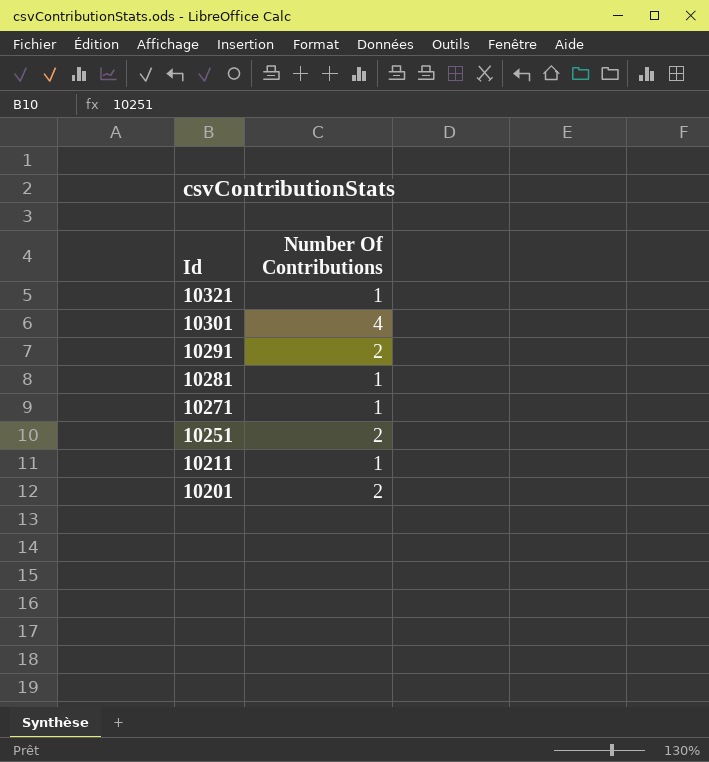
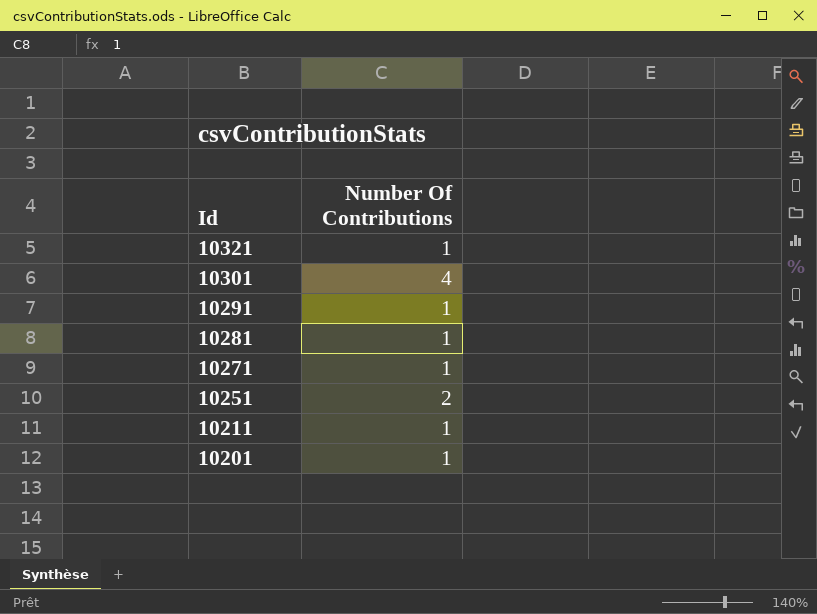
10291 | Number Of Contributions: 2 -> 1
10201 | Number Of Contributions: 2 -> 1

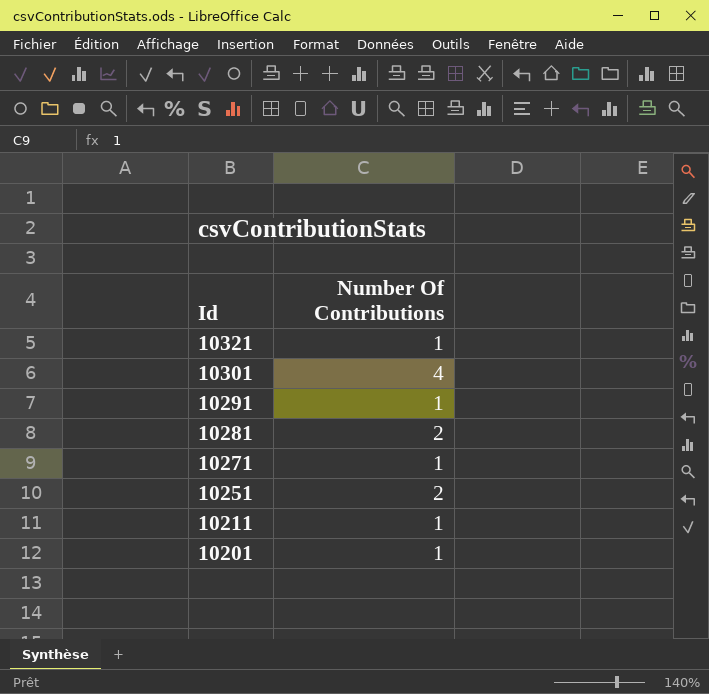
10281 | Number Of Contributions: 1 -> 2

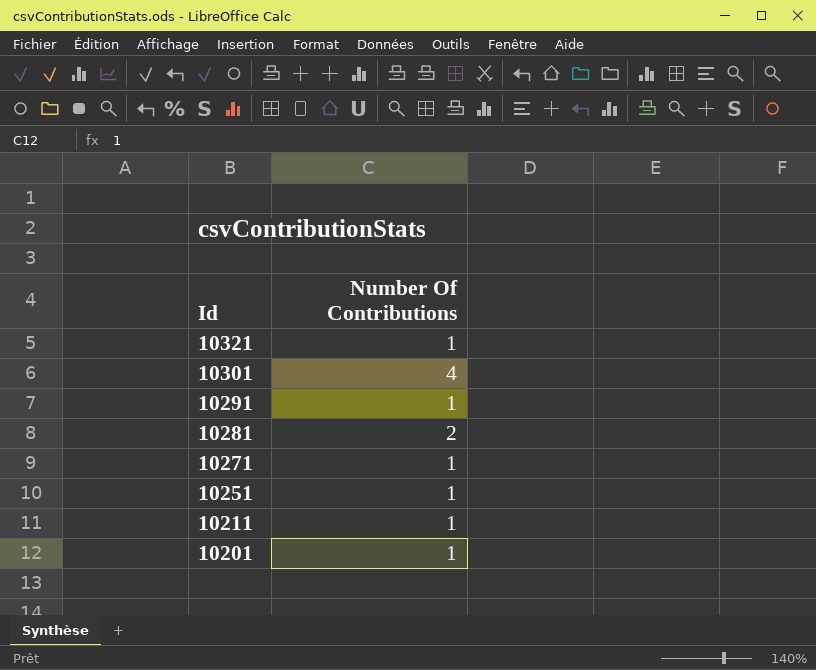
10251 | Number Of Contributions: 2 -> 1

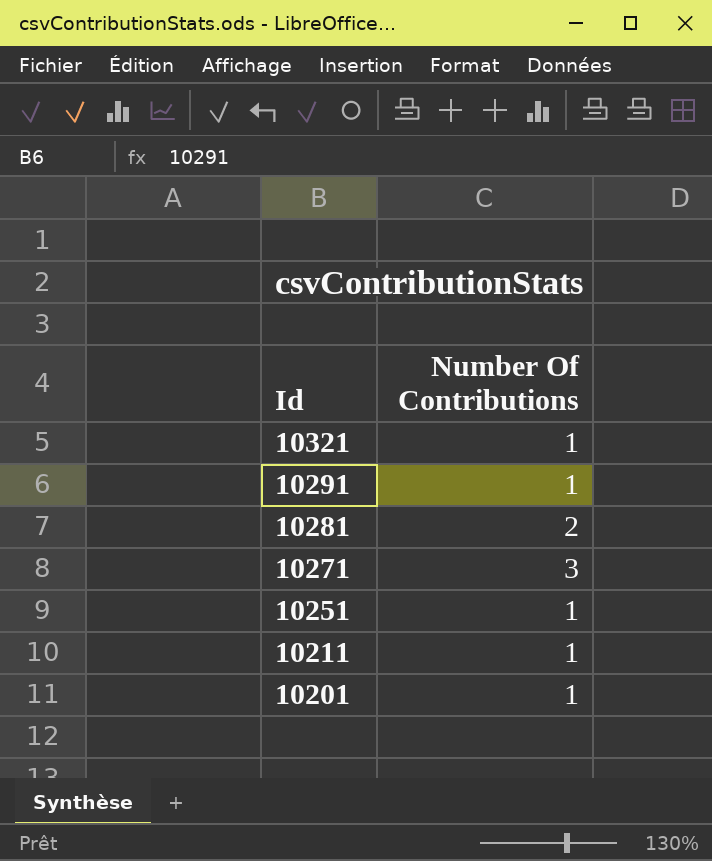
row 10301: 4 -> none
10271 | Number Of Contributions: 1 -> 3

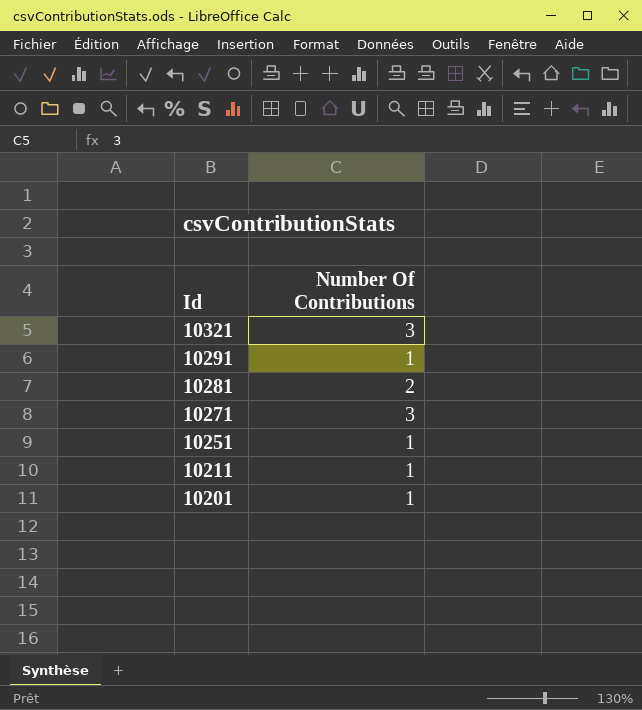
10321 | Number Of Contributions: 1 -> 3

